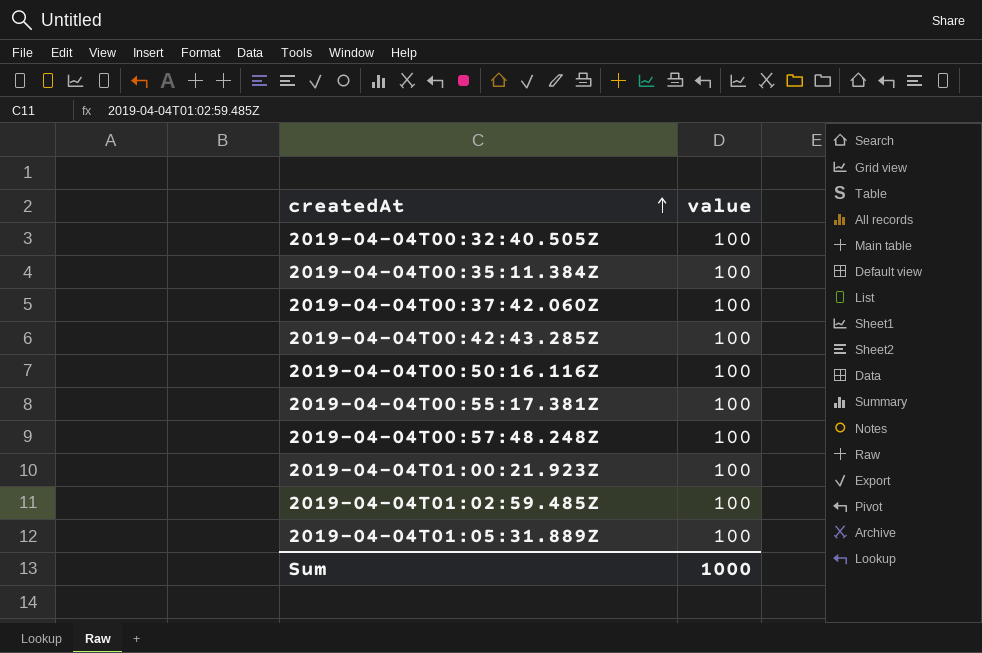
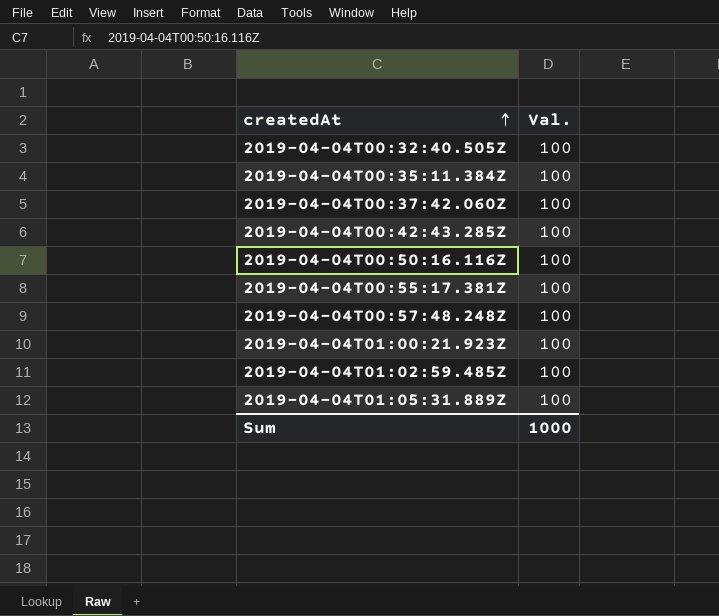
column name: value -> Val.

